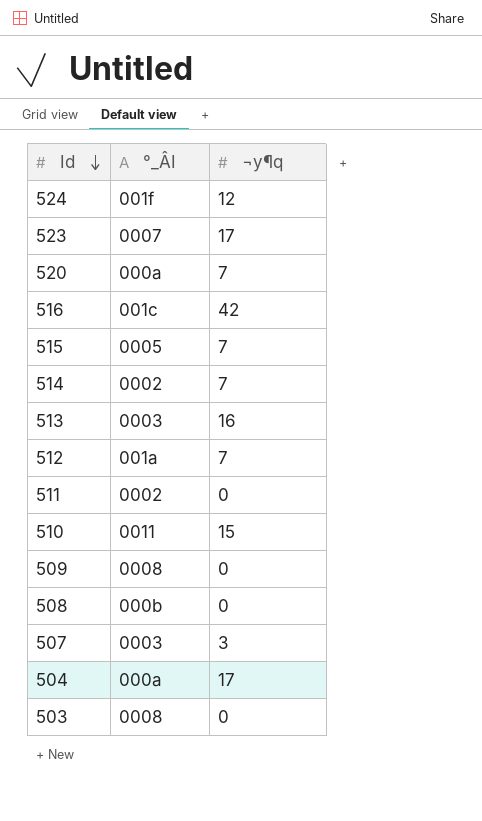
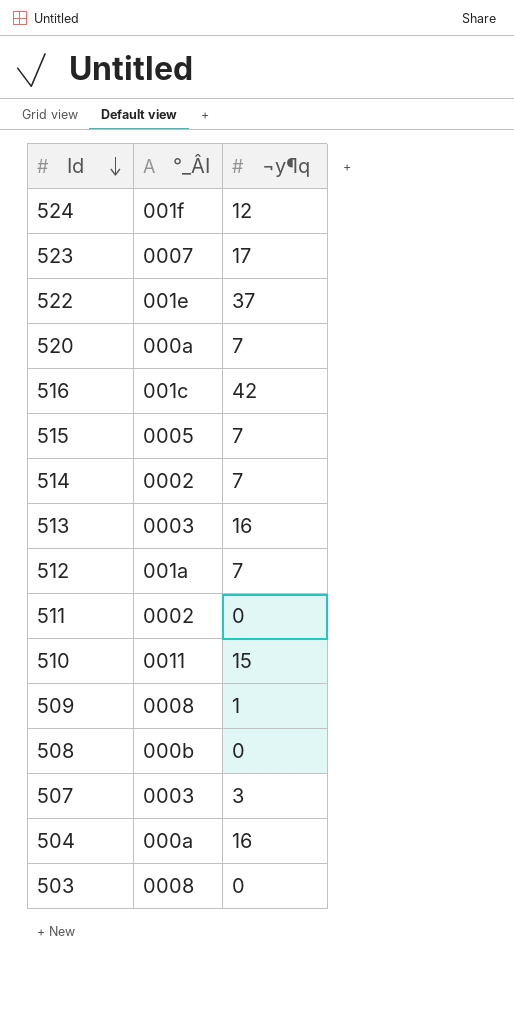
row 522: none -> 001e | 37
509 | ¬y¶q: 0 -> 1
504 | ¬y¶q: 17 -> 16

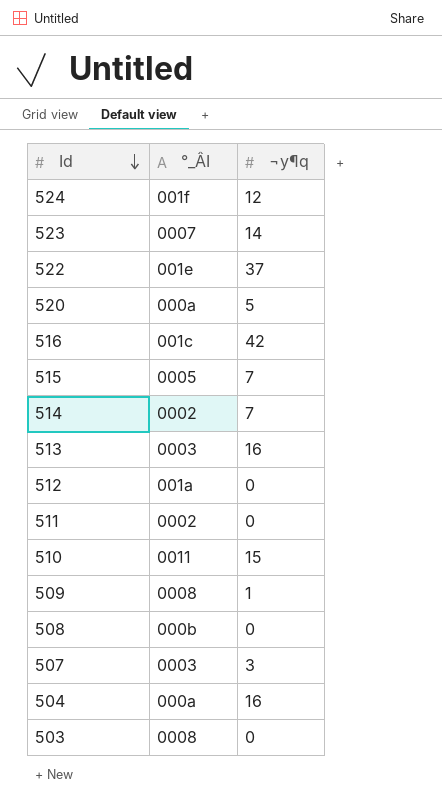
523 | ¬y¶q: 17 -> 14
520 | ¬y¶q: 7 -> 5
512 | ¬y¶q: 7 -> 0

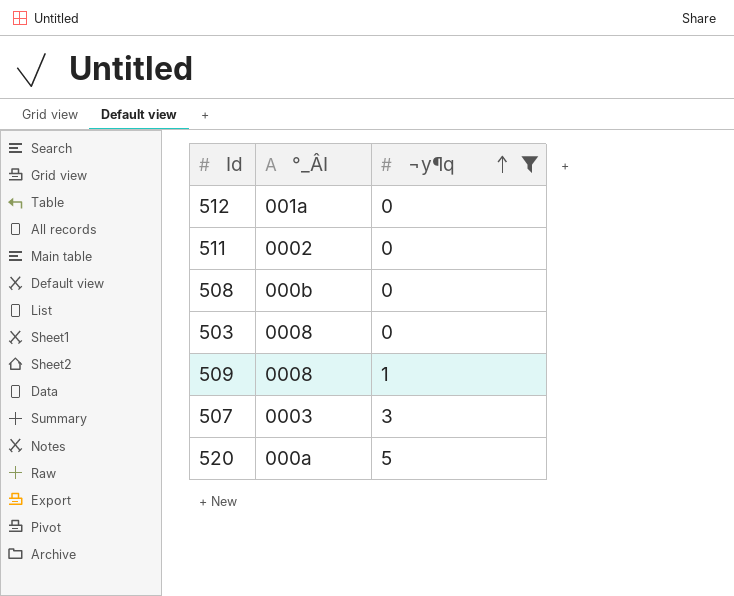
filter: none -> ¬y¶q <= 5
row order: Id descending -> ¬y¶q ascending

